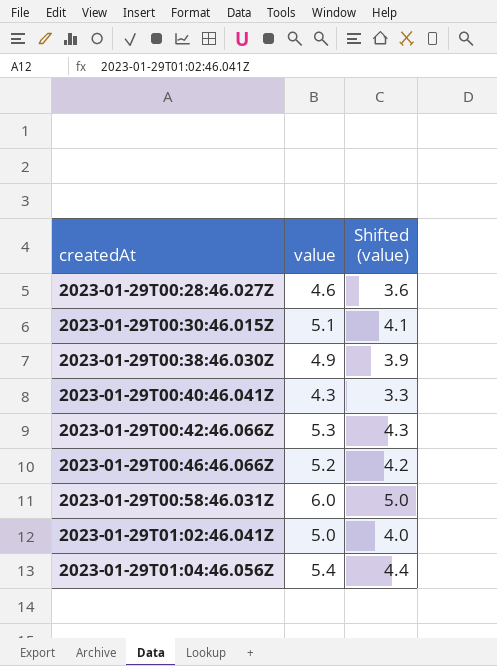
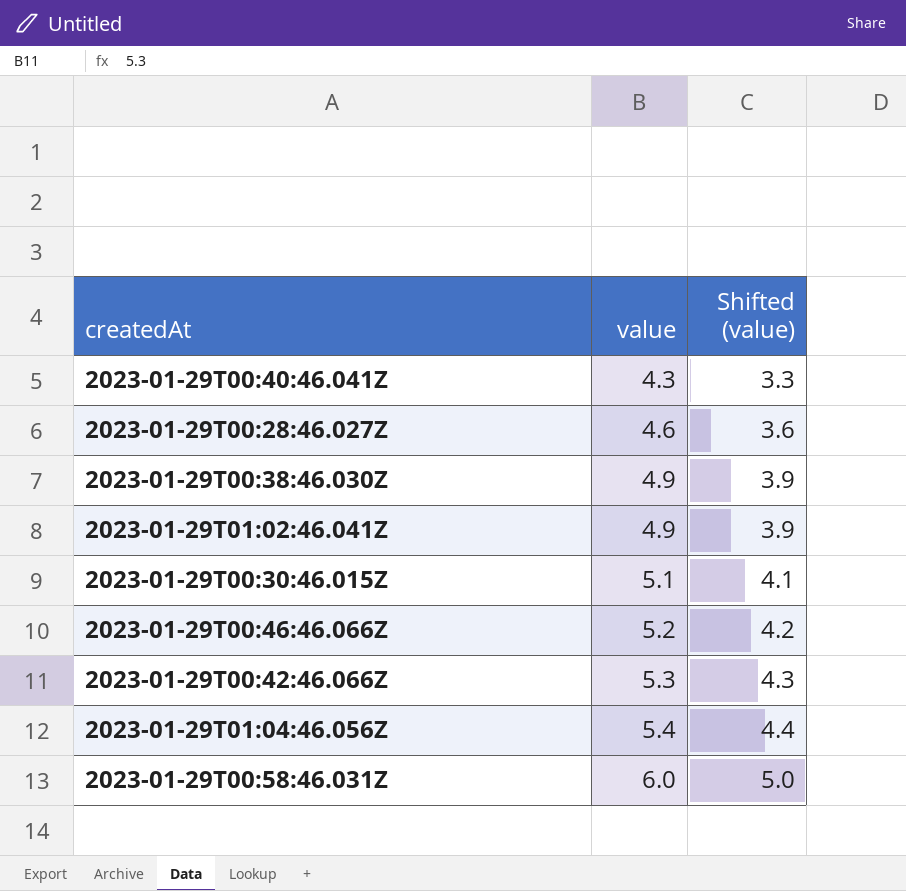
row order: createdAt ascending -> value ascending
2023-01-29T01:02:46.041Z | value: 5.0 -> 4.9
2023-01-29T01:02:46.041Z | Shifted (value): 4.0 -> 3.9

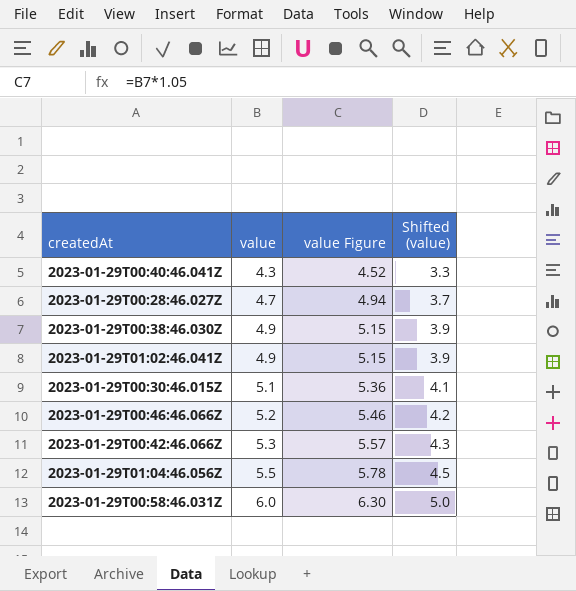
column value Figure | formula: none -> [value] * 1.05
2023-01-29T00:28:46.027Z | value: 4.6 -> 4.7
2023-01-29T00:28:46.027Z | Shifted (value): 3.6 -> 3.7
2023-01-29T01:04:46.056Z | value: 5.4 -> 5.5
2023-01-29T01:04:46.056Z | Shifted (value): 4.4 -> 4.5

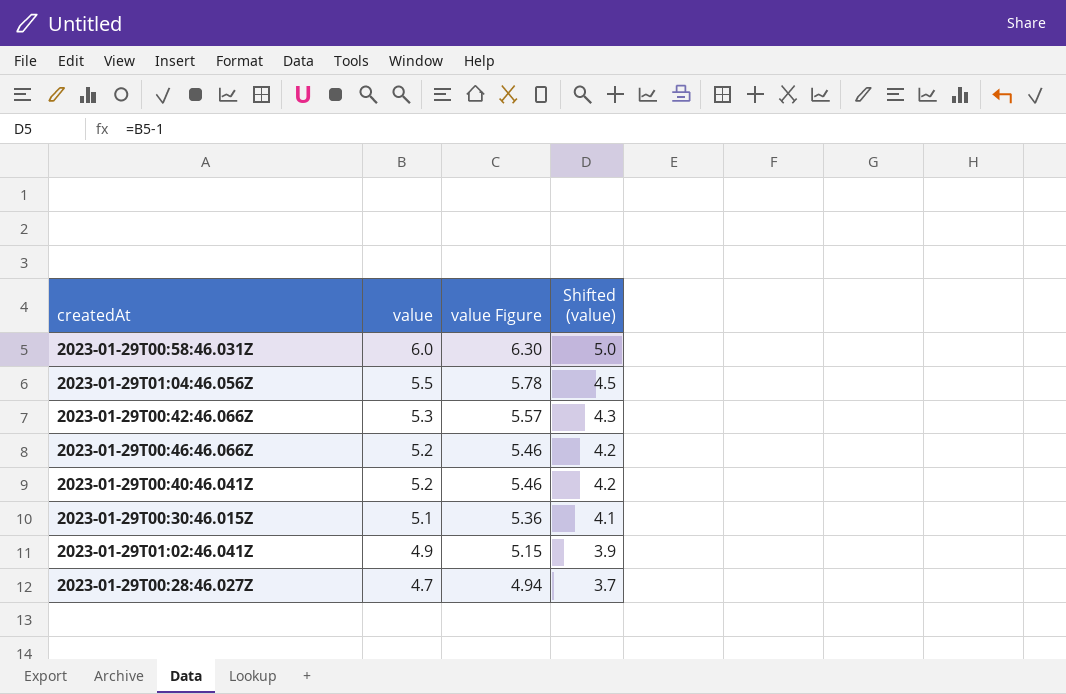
row order: value ascending -> value descending
row 2023-01-29T00:38:46.030Z: 4.9 | 5.15 | 3.9 -> none
2023-01-29T00:40:46.041Z | value: 4.3 -> 5.2
2023-01-29T00:40:46.041Z | value Figure: 4.52 -> 5.46
2023-01-29T00:40:46.041Z | Shifted (value): 3.3 -> 4.2

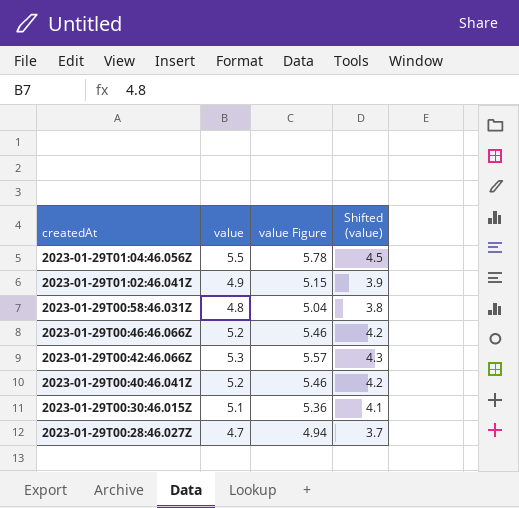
row order: value descending -> createdAt descending
2023-01-29T00:58:46.031Z | value: 6.0 -> 4.8
2023-01-29T00:58:46.031Z | value Figure: 6.30 -> 5.04
2023-01-29T00:58:46.031Z | Shifted (value): 5.0 -> 3.8

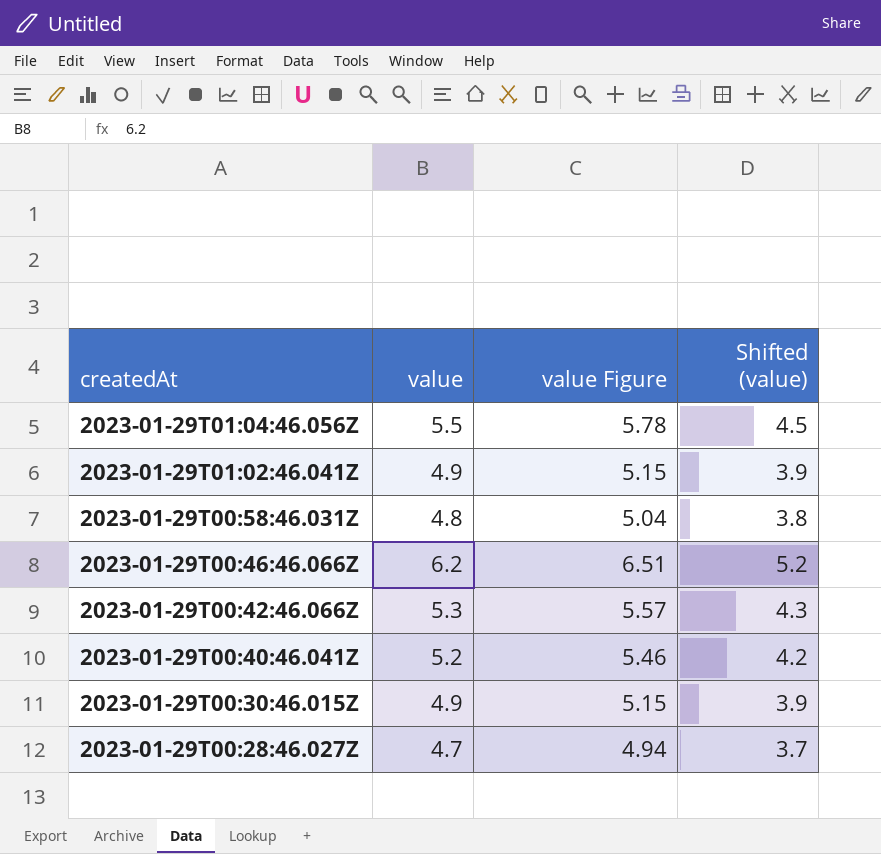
2023-01-29T00:46:46.066Z | value: 5.2 -> 6.2
2023-01-29T00:46:46.066Z | value Figure: 5.46 -> 6.51
2023-01-29T00:46:46.066Z | Shifted (value): 4.2 -> 5.2
2023-01-29T00:30:46.015Z | value: 5.1 -> 4.9
2023-01-29T00:30:46.015Z | value Figure: 5.36 -> 5.15
2023-01-29T00:30:46.015Z | Shifted (value): 4.1 -> 3.9

